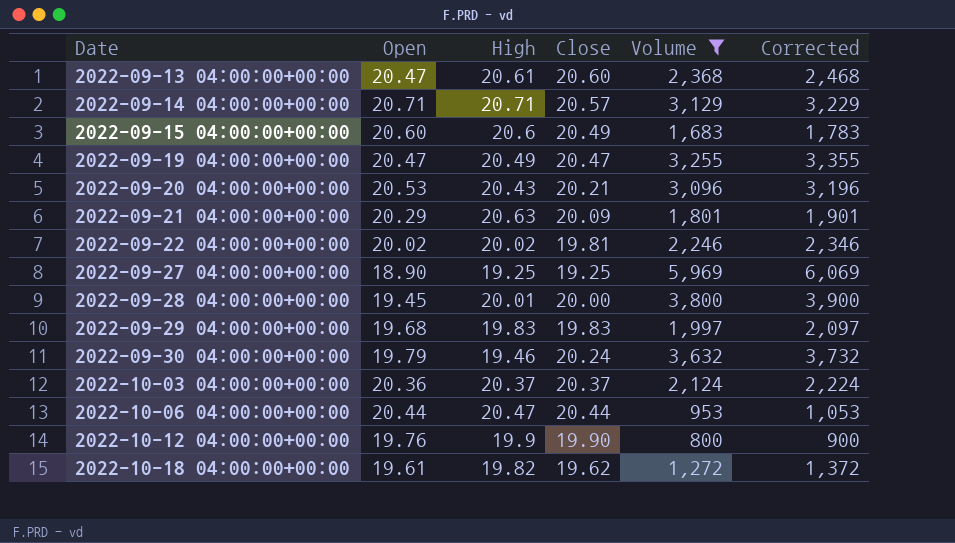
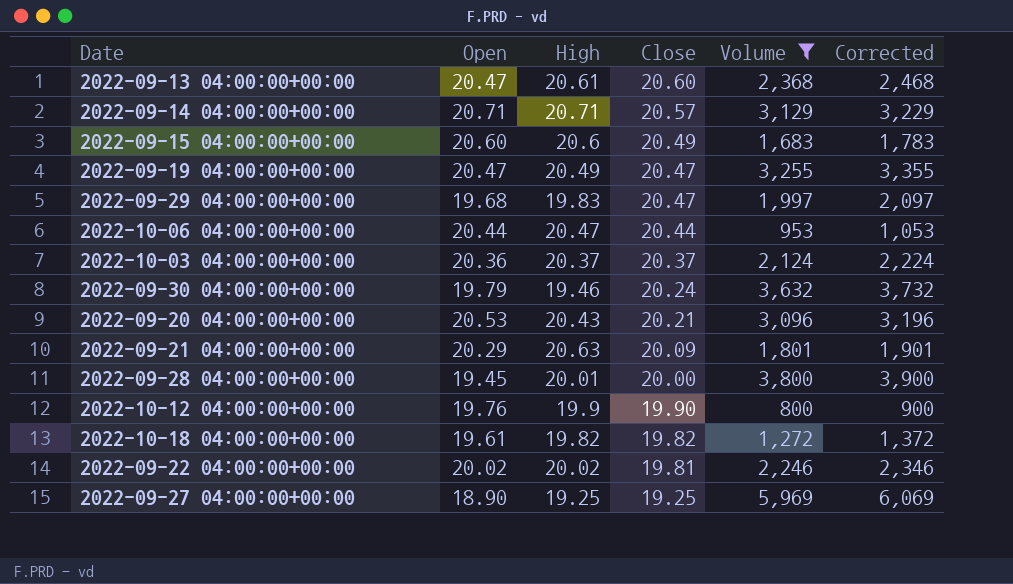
row order: Date ascending -> Close descending
2022-09-29 04:00:00+00:00 | Close: 19.83 -> 20.47
2022-10-18 04:00:00+00:00 | Close: 19.62 -> 19.82

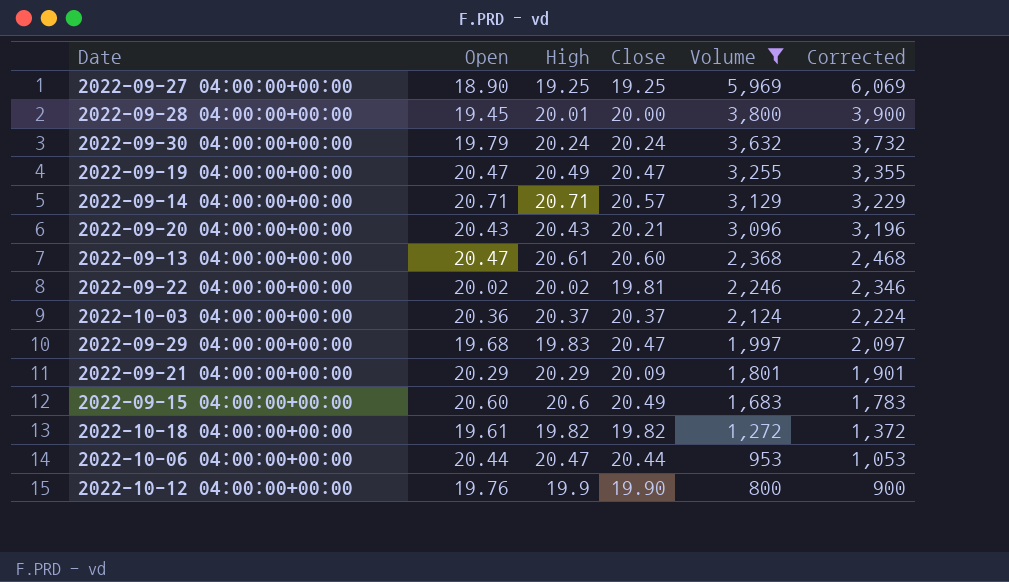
row order: Close descending -> Volume descending
2022-09-30 04:00:00+00:00 | High: 19.46 -> 20.24
2022-09-20 04:00:00+00:00 | Open: 20.53 -> 20.43
2022-09-21 04:00:00+00:00 | High: 20.63 -> 20.29

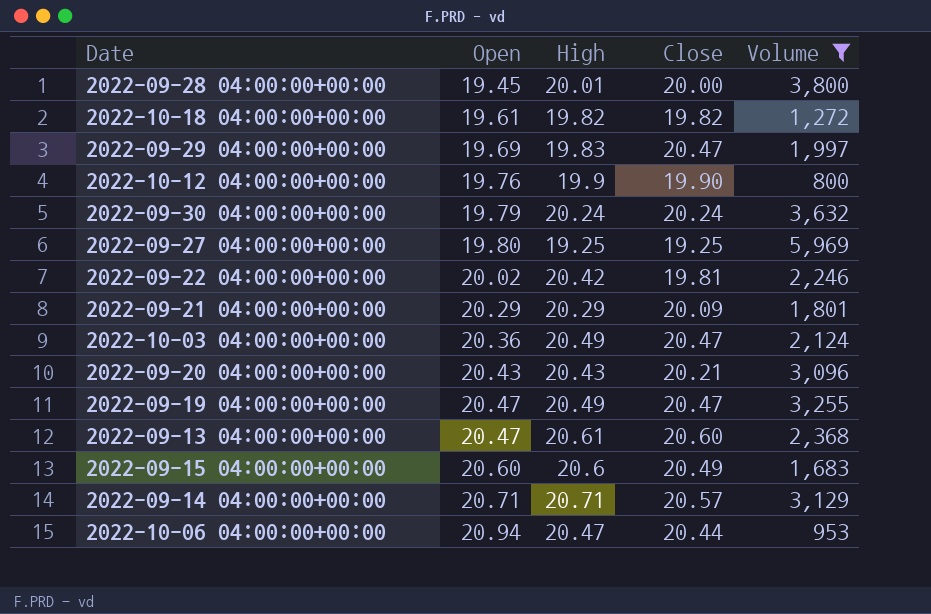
row order: Volume descending -> Open ascending
column Corrected | formula: [Volume] + 100 -> none
2022-09-29 04:00:00+00:00 | Open: 19.68 -> 19.69
2022-09-27 04:00:00+00:00 | Open: 18.90 -> 19.80
2022-09-22 04:00:00+00:00 | High: 20.02 -> 20.42
2022-10-03 04:00:00+00:00 | High: 20.37 -> 20.49
2022-10-03 04:00:00+00:00 | Close: 20.37 -> 20.47
2022-10-06 04:00:00+00:00 | Open: 20.44 -> 20.94

